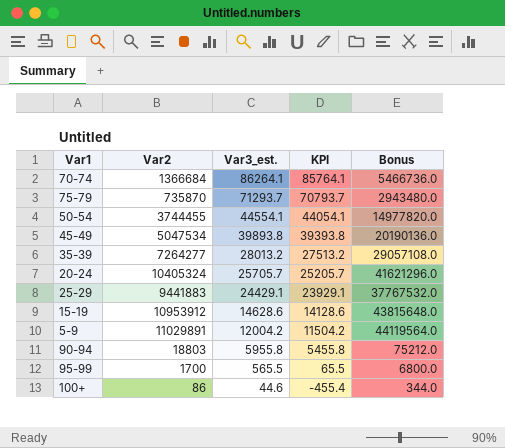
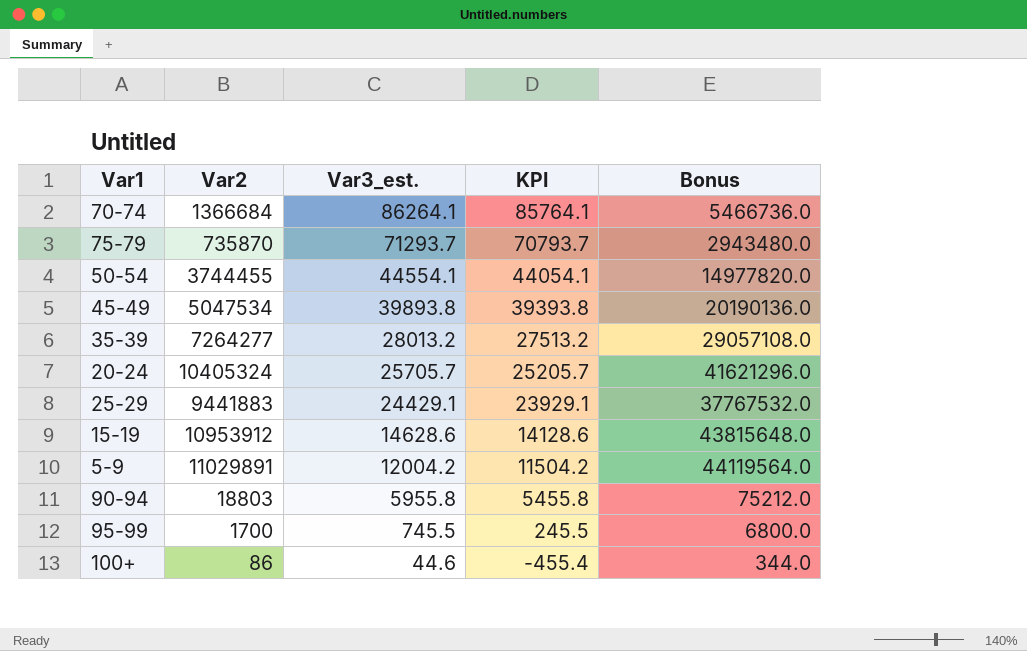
95-99 | Var3_est.: 565.5 -> 745.5
95-99 | KPI: 65.5 -> 245.5

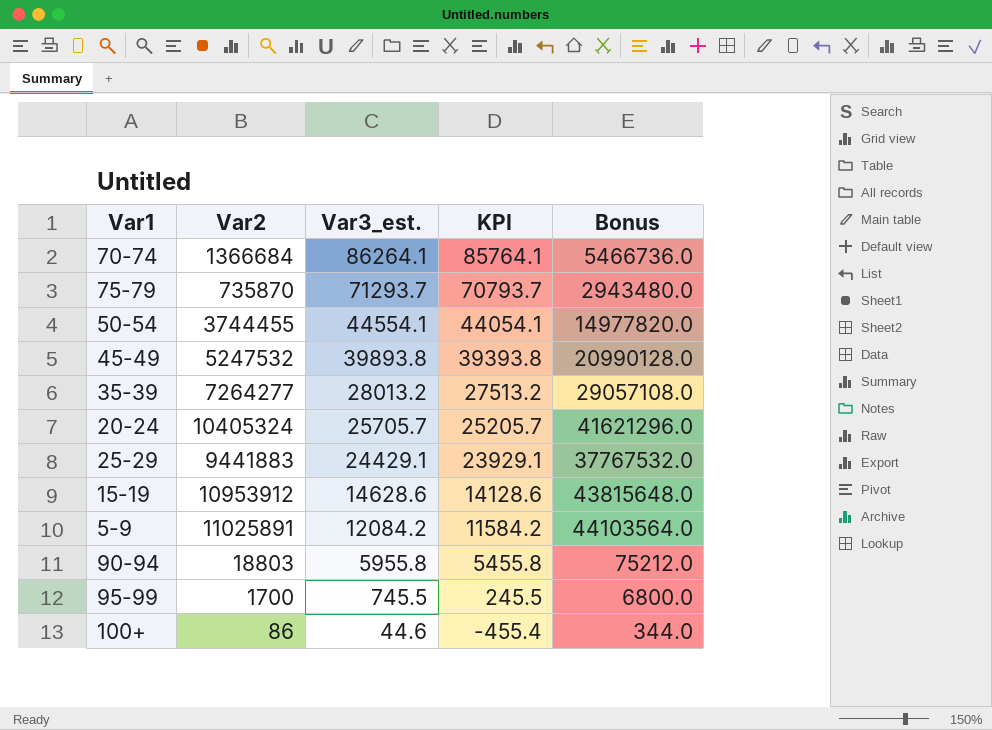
45-49 | Var2: 5047534 -> 5247532
45-49 | Bonus: 20190136.0 -> 20990128.0
5-9 | Var2: 11029891 -> 11025891
5-9 | Var3_est.: 12004.2 -> 12084.2
5-9 | KPI: 11504.2 -> 11584.2
5-9 | Bonus: 44119564.0 -> 44103564.0

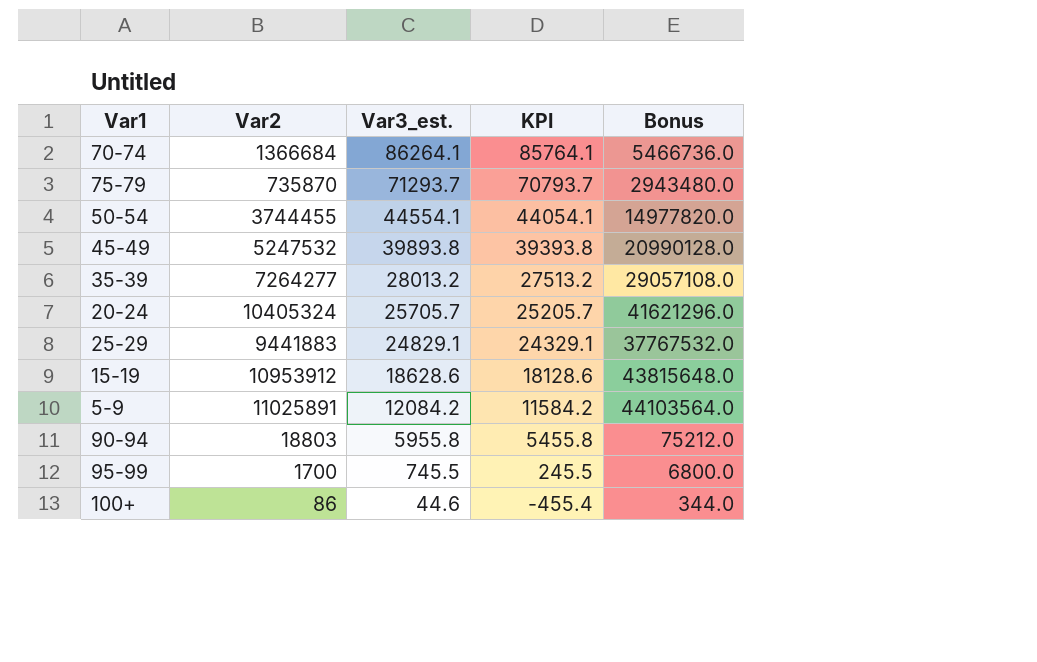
25-29 | Var3_est.: 24429.1 -> 24829.1
25-29 | KPI: 23929.1 -> 24329.1
15-19 | Var3_est.: 14628.6 -> 18628.6
15-19 | KPI: 14128.6 -> 18128.6

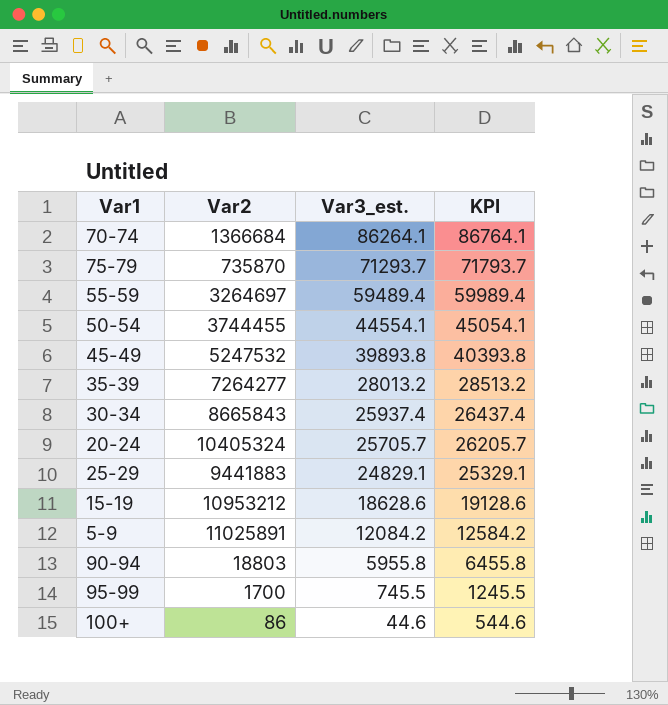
column Bonus | formula: [Var2] * 4 -> none
column KPI | formula: [Var3_est.] - 500 -> [Var3_est.] + 500
row 55-59: none -> 3264697 | 59489.4 | 59989.4
row 30-34: none -> 8665843 | 25937.4 | 26437.4
15-19 | Var2: 10953912 -> 10953212

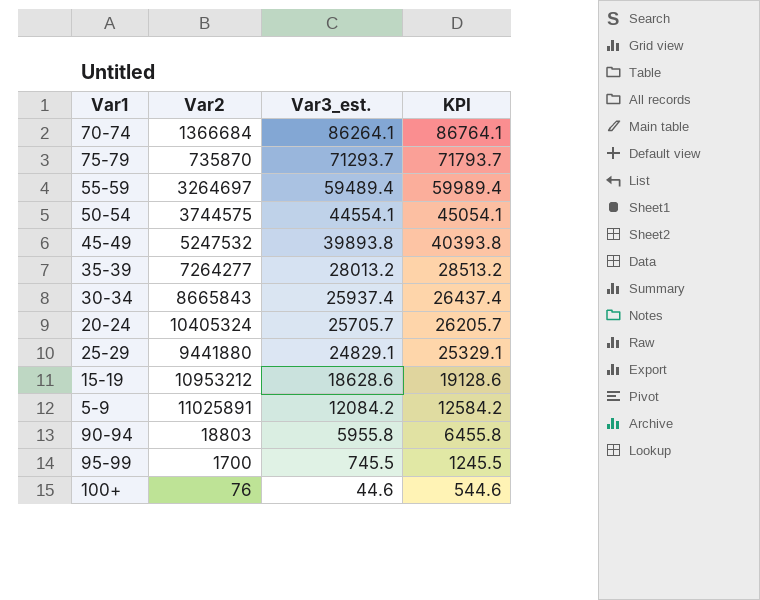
50-54 | Var2: 3744455 -> 3744575
25-29 | Var2: 9441883 -> 9441880
100+ | Var2: 86 -> 76

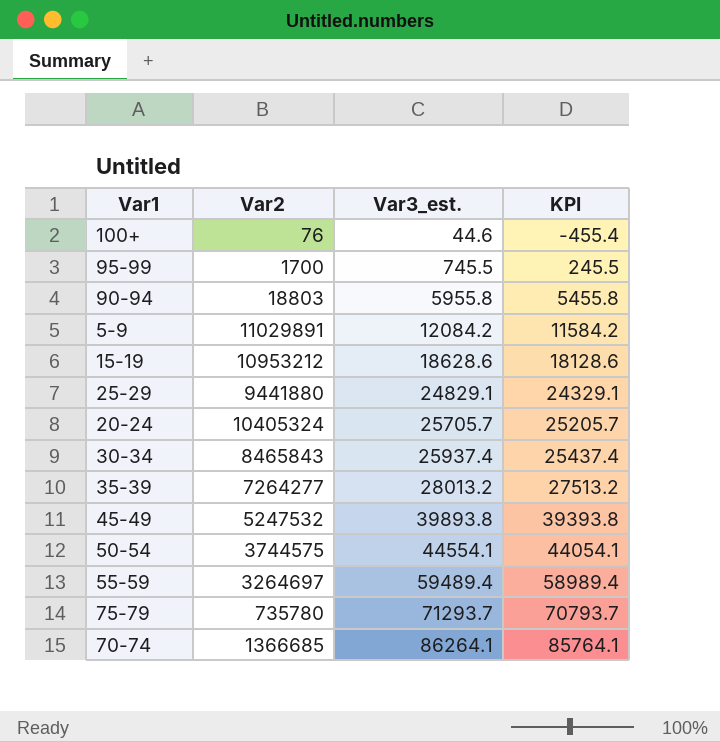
row order: Var3_est. descending -> Var3_est. ascending
column KPI | formula: [Var3_est.] + 500 -> [Var3_est.] - 500
5-9 | Var2: 11025891 -> 11029891
30-34 | Var2: 8665843 -> 8465843
75-79 | Var2: 735870 -> 735780
70-74 | Var2: 1366684 -> 1366685

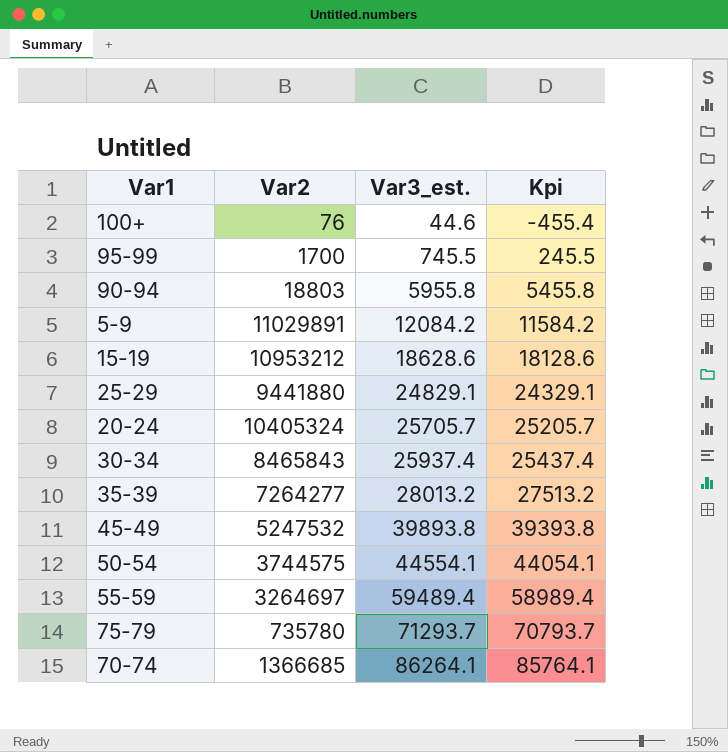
column name: KPI -> Kpi

